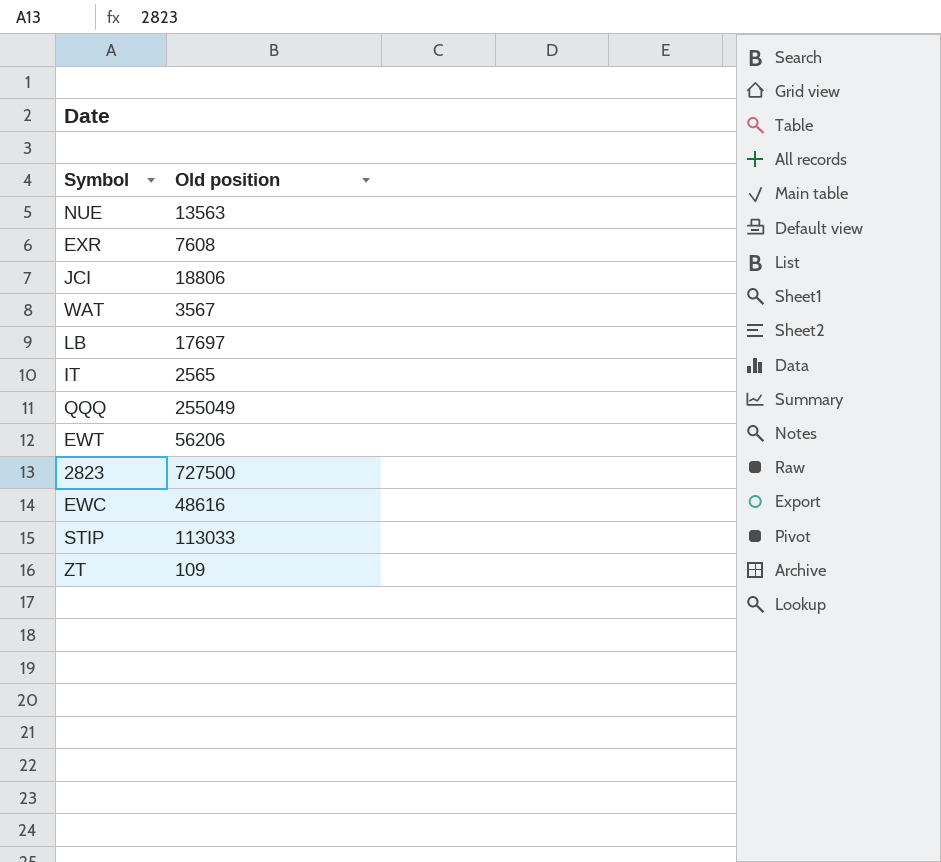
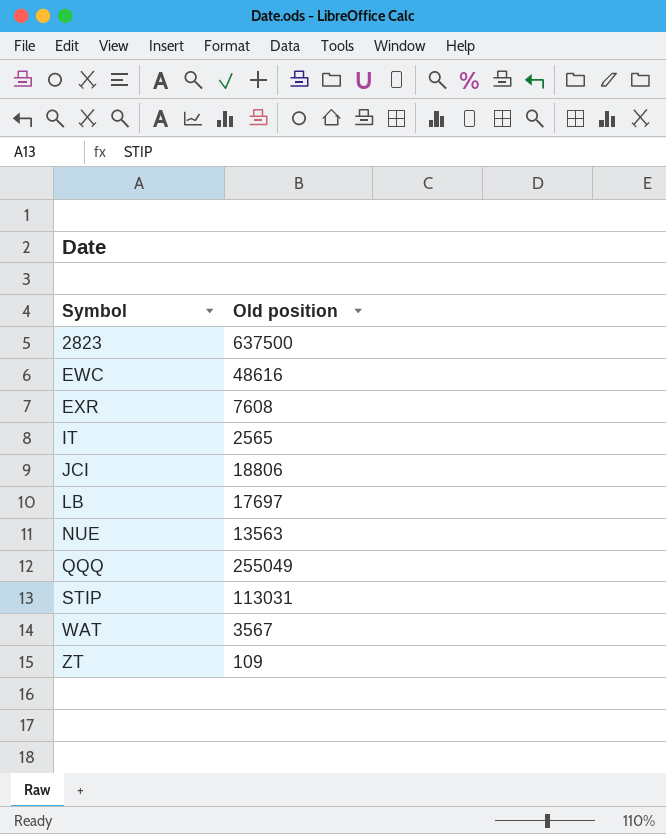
row order: none -> Symbol ascending
row EWT: 56206 -> none
2823 | Old position: 727500 -> 637500
STIP | Old position: 113033 -> 113031

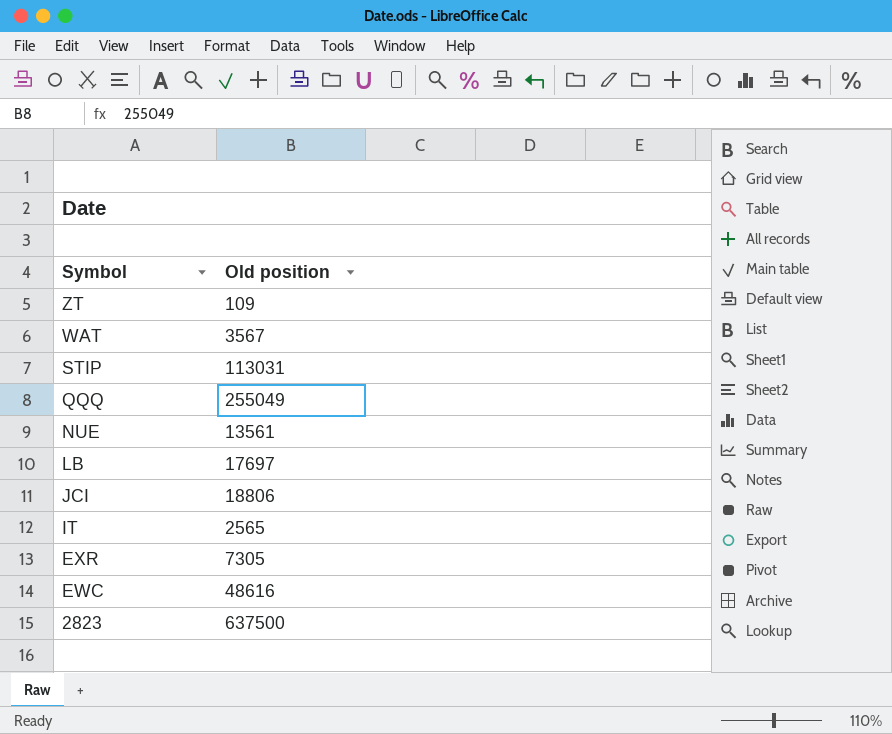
row order: Symbol ascending -> Symbol descending
NUE | Old position: 13563 -> 13561
EXR | Old position: 7608 -> 7305

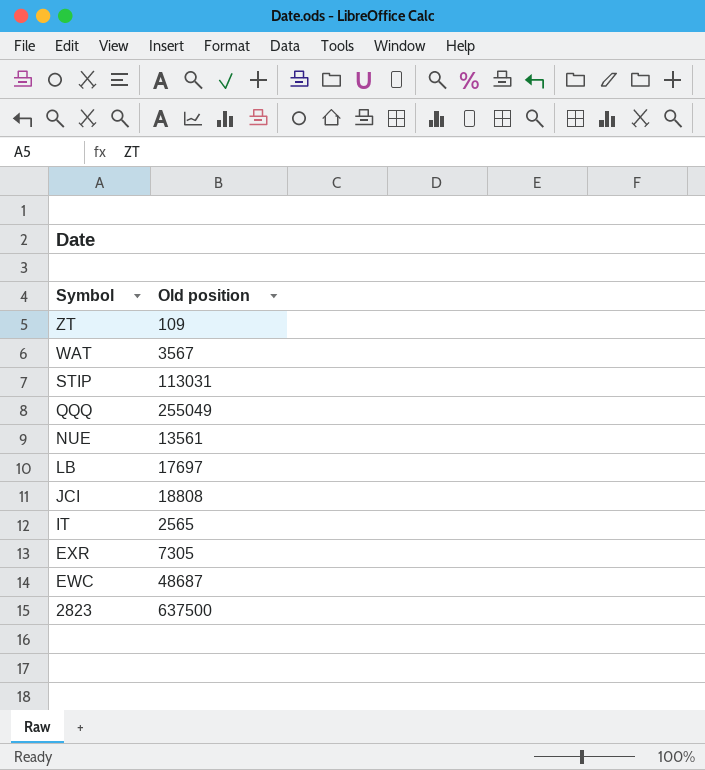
JCI | Old position: 18806 -> 18808
EWC | Old position: 48616 -> 48687

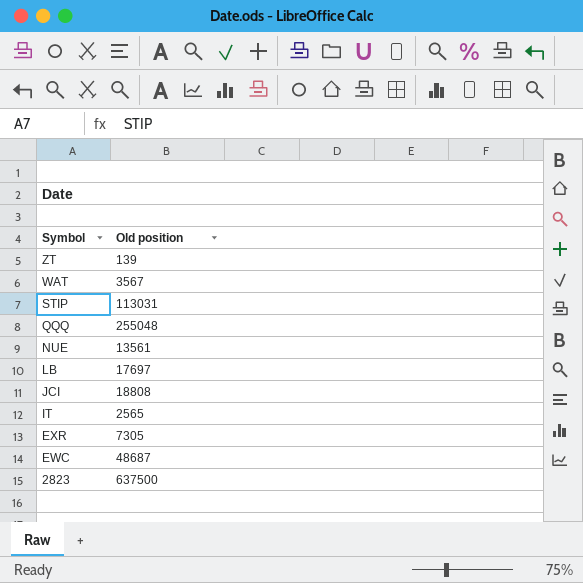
ZT | Old position: 109 -> 139
QQQ | Old position: 255049 -> 255048

